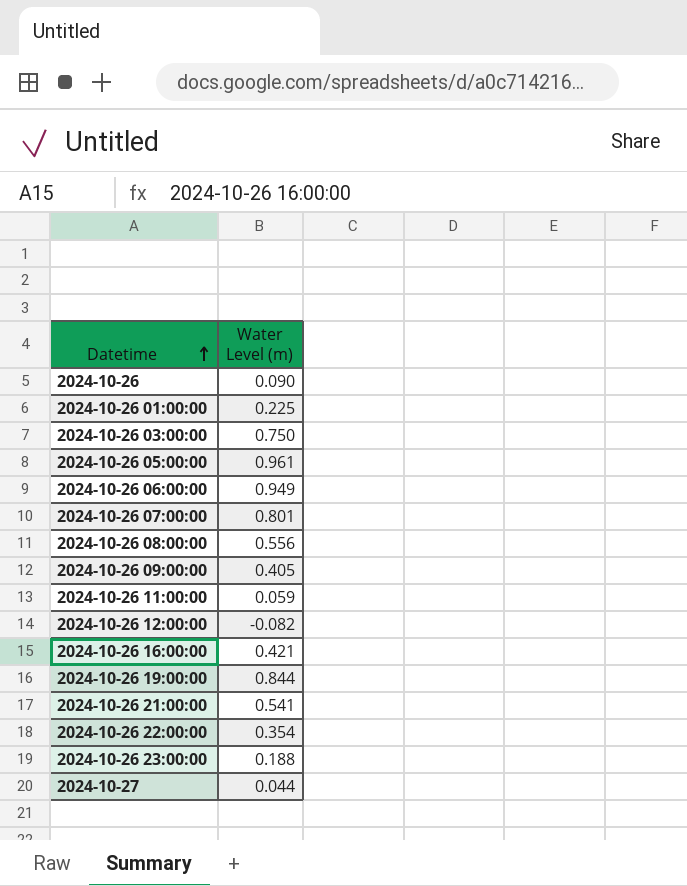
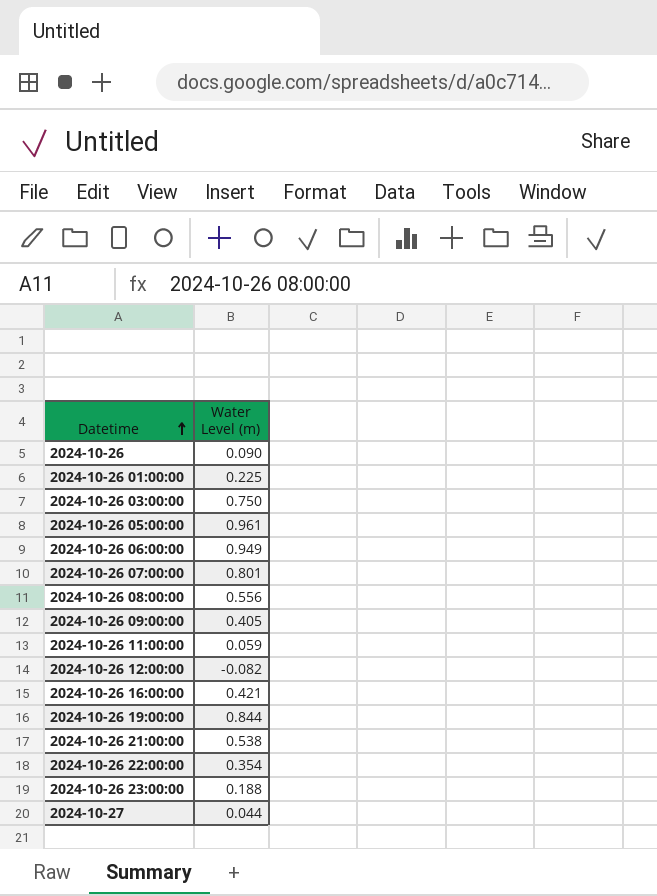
2024-10-26 21:00:00 | Water Level (m): 0.541 -> 0.538

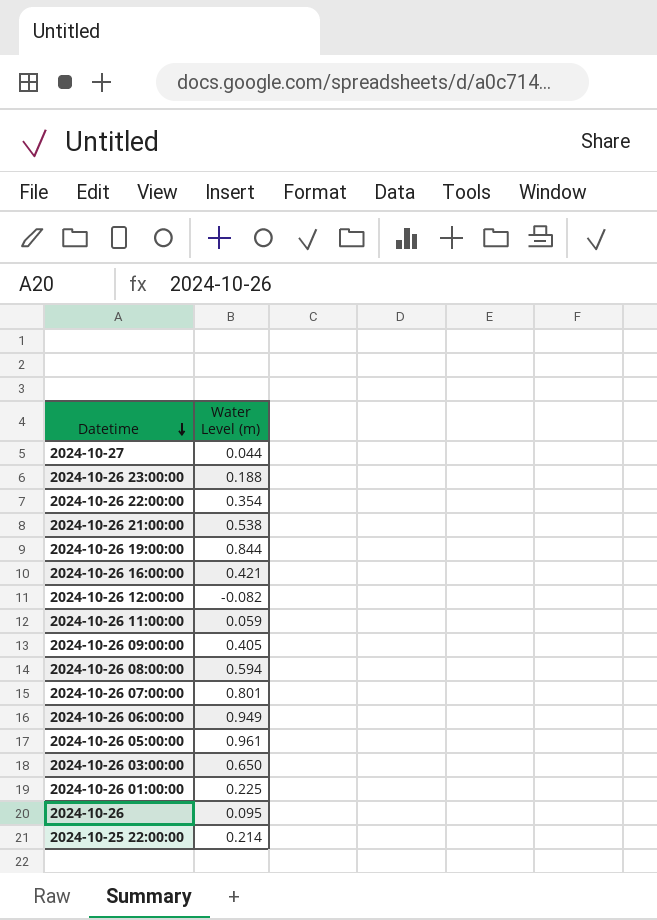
row order: Datetime ascending -> Datetime descending
2024-10-26 08:00:00 | Water Level (m): 0.556 -> 0.594
2024-10-26 03:00:00 | Water Level (m): 0.750 -> 0.650
2024-10-26 | Water Level (m): 0.090 -> 0.095
row 2024-10-25 22:00:00: none -> 0.214

